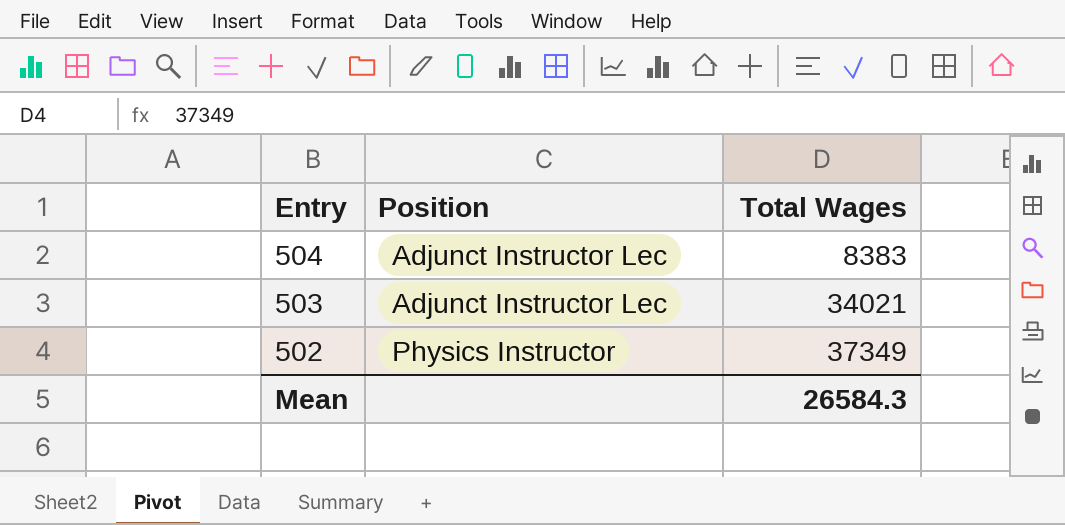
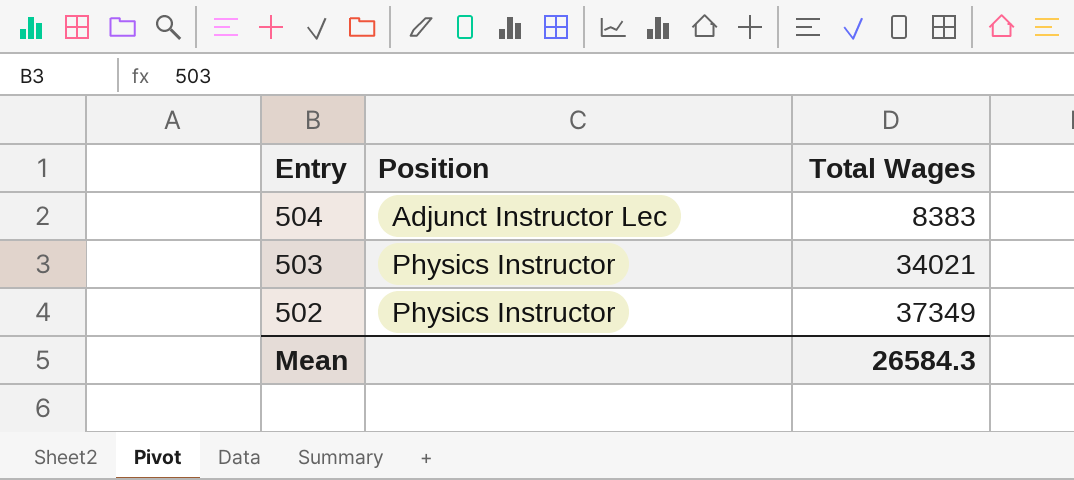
503 | Position: Adjunct Instructor Lec -> Physics Instructor

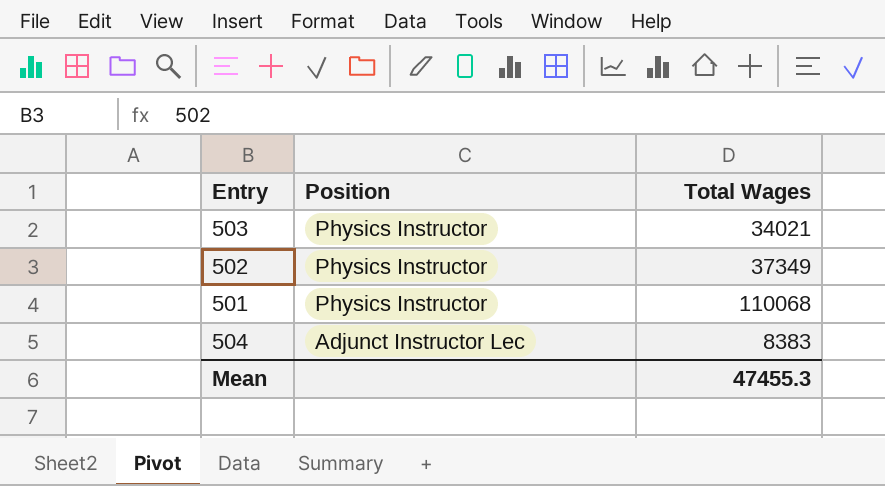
row order: Entry descending -> Position descending
row 501: none -> Physics Instructor | 110068
Mean | Total Wages: 26584.3 -> 47455.3

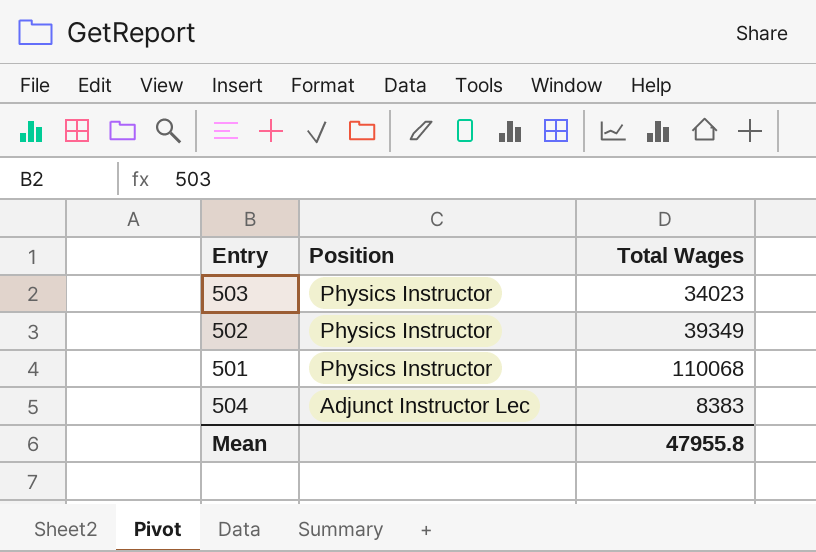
503 | Total Wages: 34021 -> 34023
502 | Total Wages: 37349 -> 39349
Mean | Total Wages: 47455.3 -> 47955.8

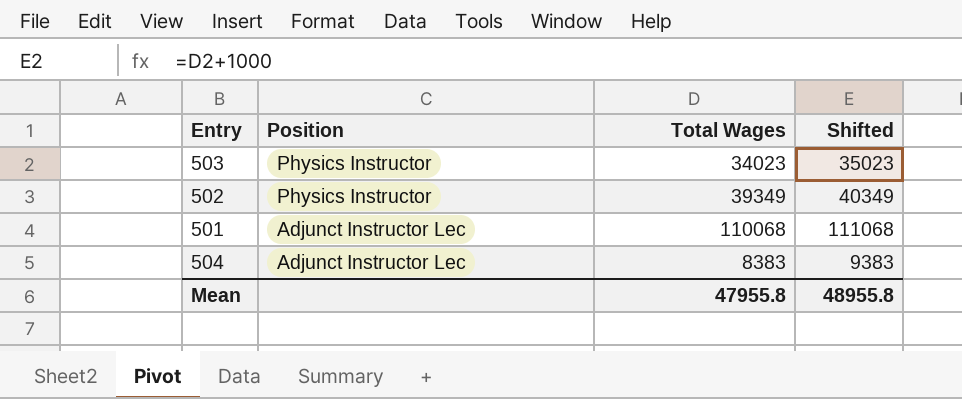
column Shifted | formula: none -> [Total Wages] + 1000
501 | Position: Physics Instructor -> Adjunct Instructor Lec

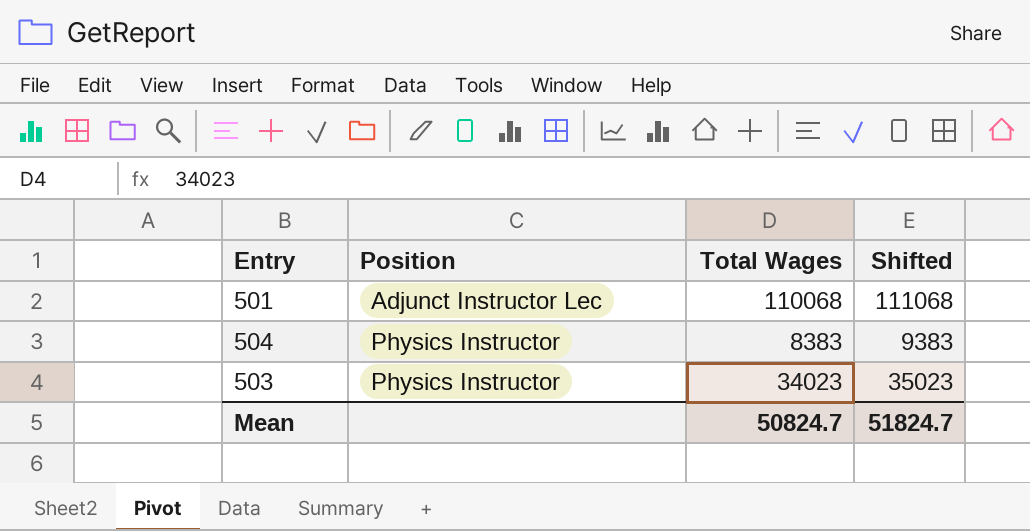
row order: Position descending -> Position ascending
row 502: Physics Instructor | 39349 | 40349 -> none
504 | Position: Adjunct Instructor Lec -> Physics Instructor
Mean | Total Wages: 47955.8 -> 50824.7
Mean | Shifted: 48955.8 -> 51824.7

